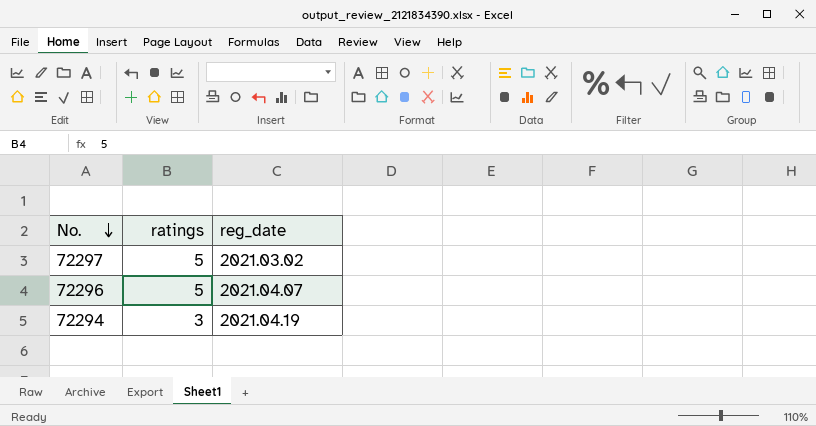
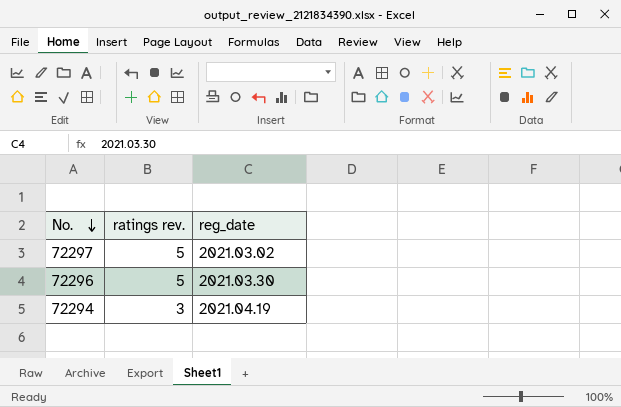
column name: ratings -> ratings rev.
72296 | reg_date: 2021.04.07 -> 2021.03.30

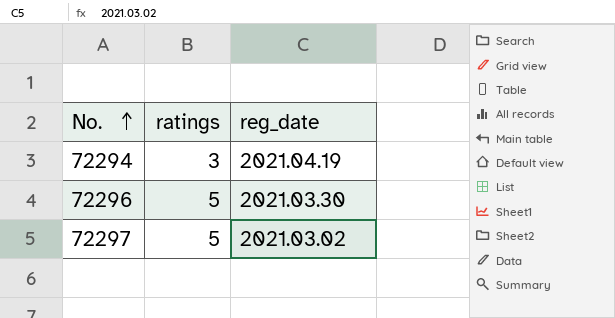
row order: No. descending -> No. ascending
column name: ratings rev. -> ratings

